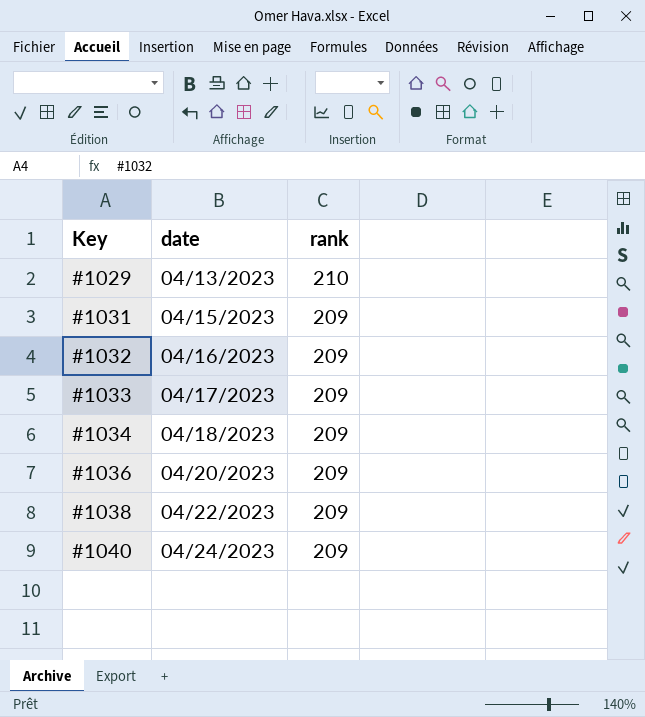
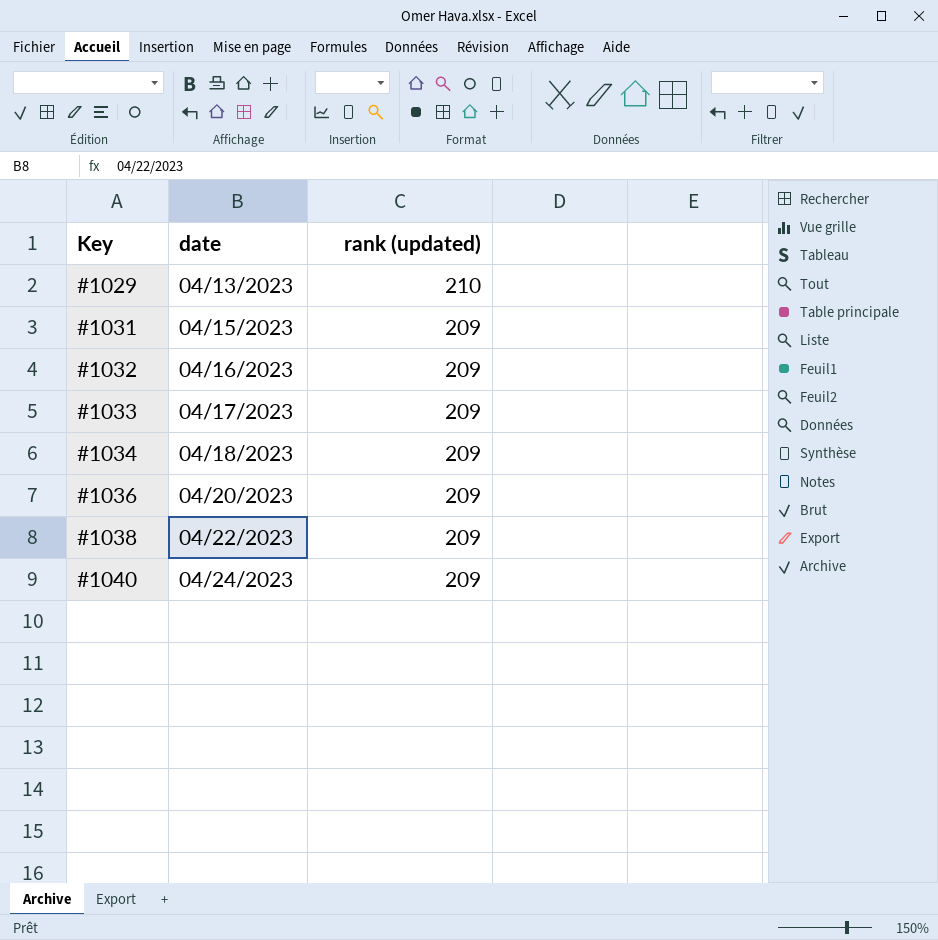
column name: rank -> rank (updated)

